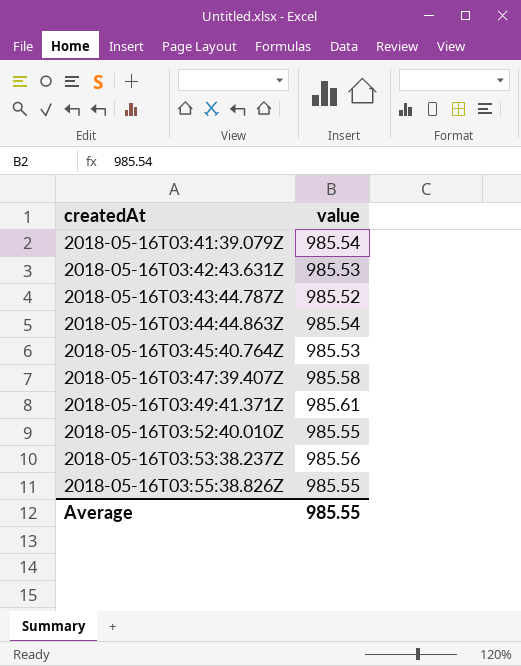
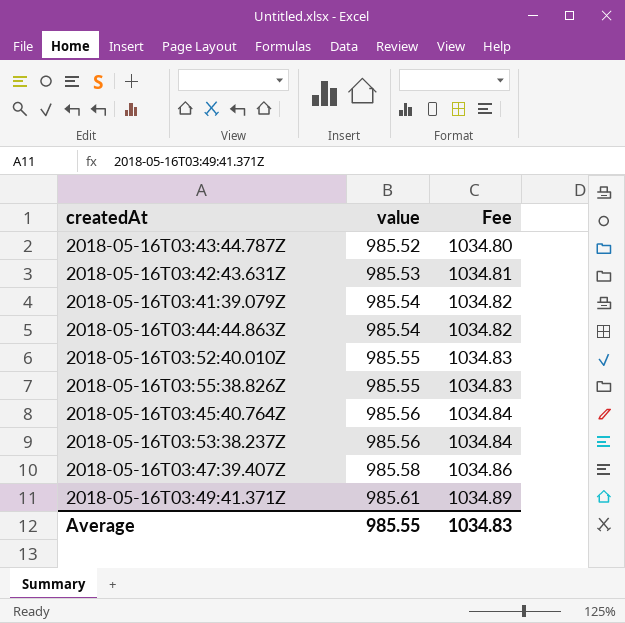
row order: createdAt ascending -> value ascending
column Fee | formula: none -> [value] * 1.05
2018-05-16T03:45:40.764Z | value: 985.53 -> 985.56

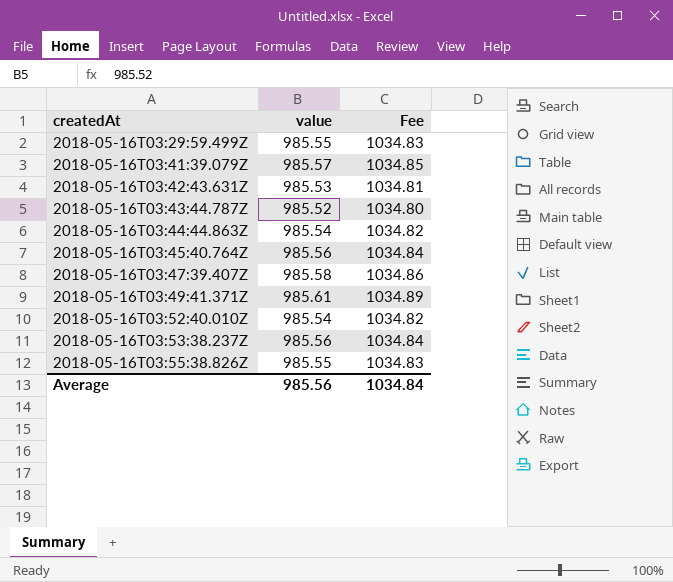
row order: value ascending -> createdAt ascending
row 2018-05-16T03:29:59.499Z: none -> 985.55 | 1034.83
2018-05-16T03:41:39.079Z | value: 985.54 -> 985.57
2018-05-16T03:41:39.079Z | Fee: 1034.82 -> 1034.85
2018-05-16T03:52:40.010Z | value: 985.55 -> 985.54
2018-05-16T03:52:40.010Z | Fee: 1034.83 -> 1034.82
Average | value: 985.55 -> 985.56
Average | Fee: 1034.83 -> 1034.84

